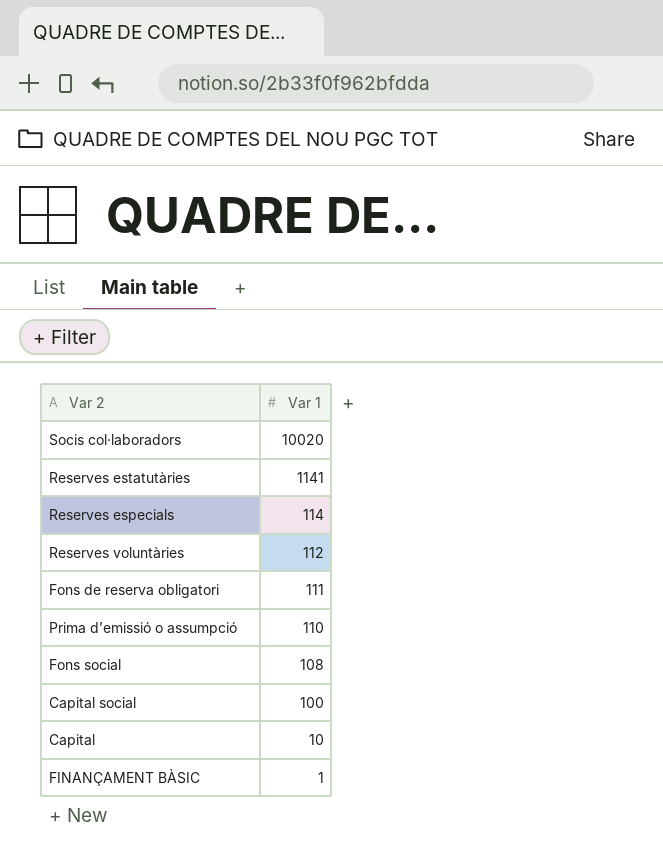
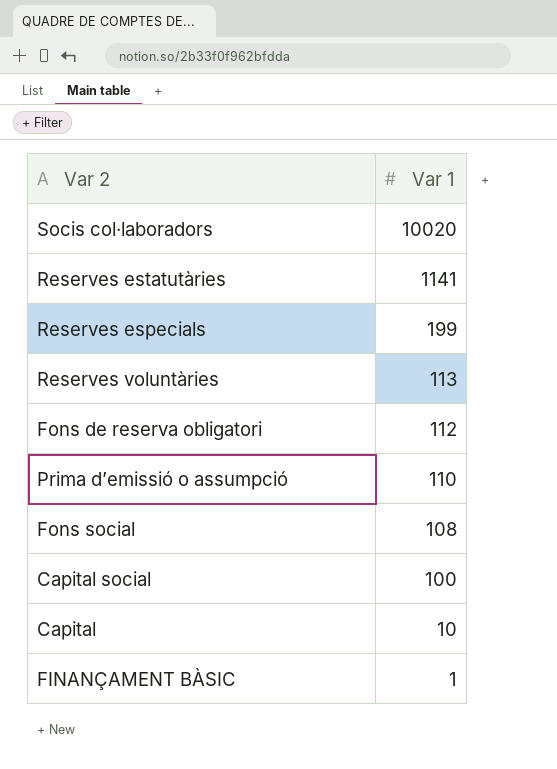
Reserves especials | Var 1: 114 -> 199
Reserves voluntàries | Var 1: 112 -> 113
Fons de reserva obligatori | Var 1: 111 -> 112

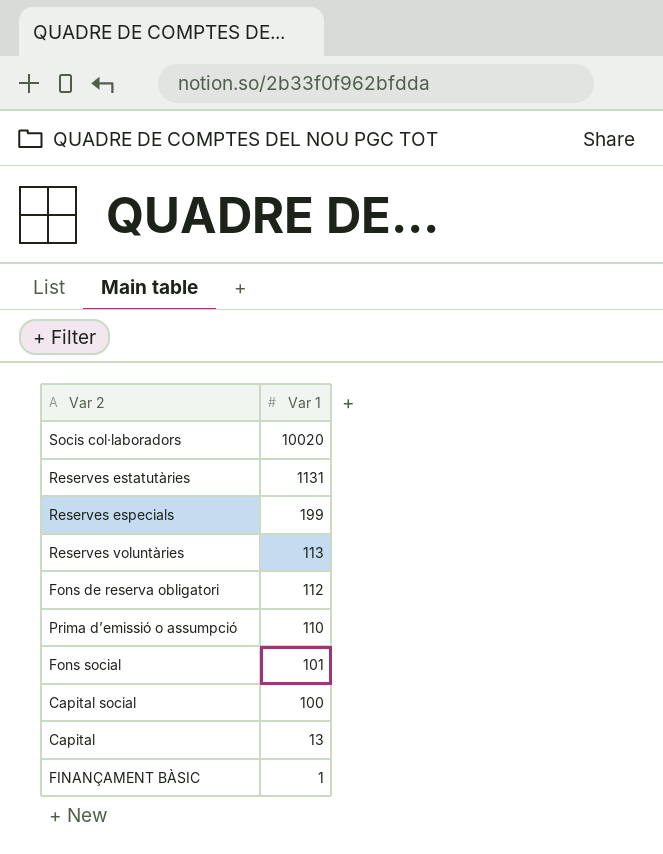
Reserves estatutàries | Var 1: 1141 -> 1131
Fons social | Var 1: 108 -> 101
Capital | Var 1: 10 -> 13

